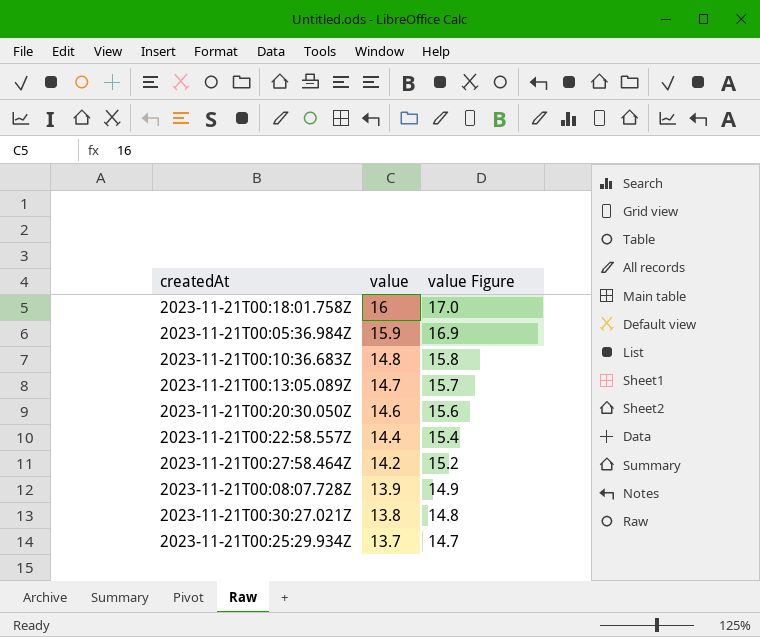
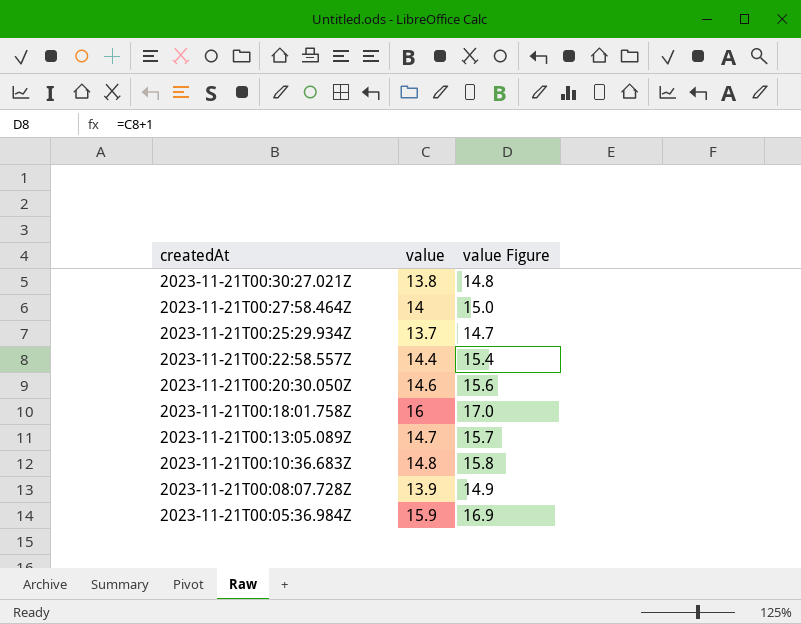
row order: value descending -> createdAt descending
2023-11-21T00:27:58.464Z | value: 14.2 -> 14
2023-11-21T00:27:58.464Z | value Figure: 15.2 -> 15.0

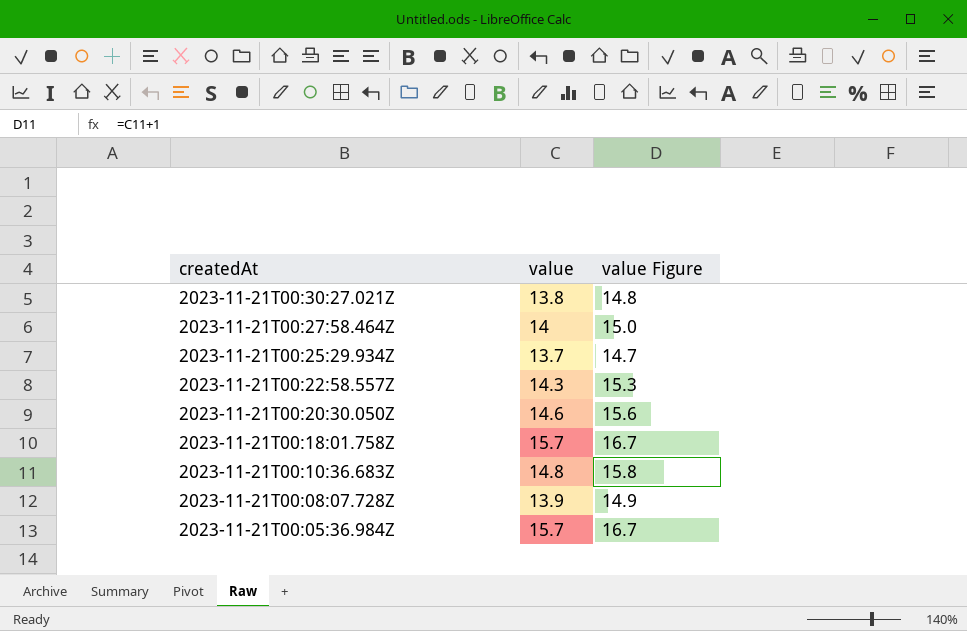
row 2023-11-21T00:13:05.089Z: 14.7 | 15.7 -> none
2023-11-21T00:22:58.557Z | value: 14.4 -> 14.3
2023-11-21T00:22:58.557Z | value Figure: 15.4 -> 15.3
2023-11-21T00:18:01.758Z | value: 16 -> 15.7
2023-11-21T00:18:01.758Z | value Figure: 17.0 -> 16.7
2023-11-21T00:05:36.984Z | value: 15.9 -> 15.7
2023-11-21T00:05:36.984Z | value Figure: 16.9 -> 16.7

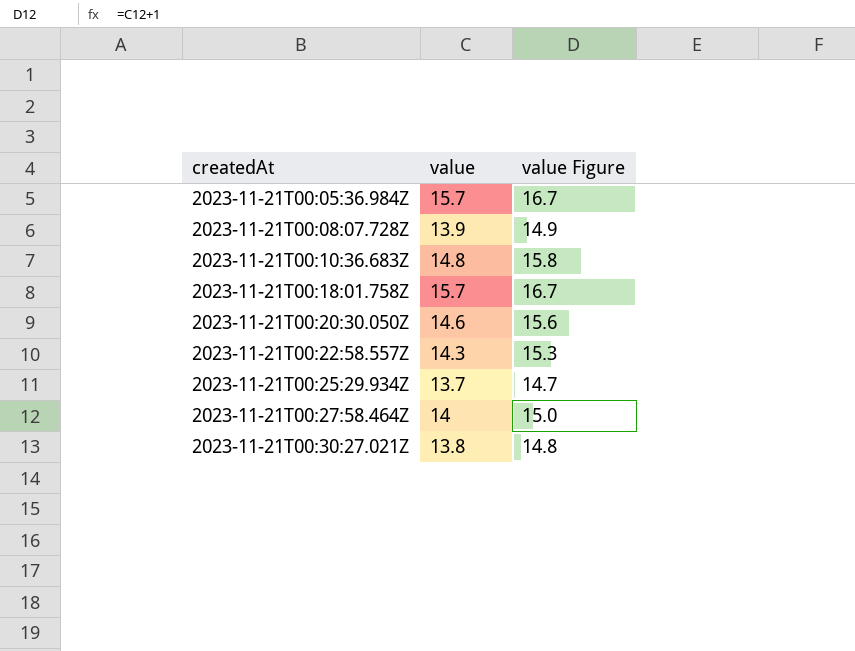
row order: createdAt descending -> createdAt ascending

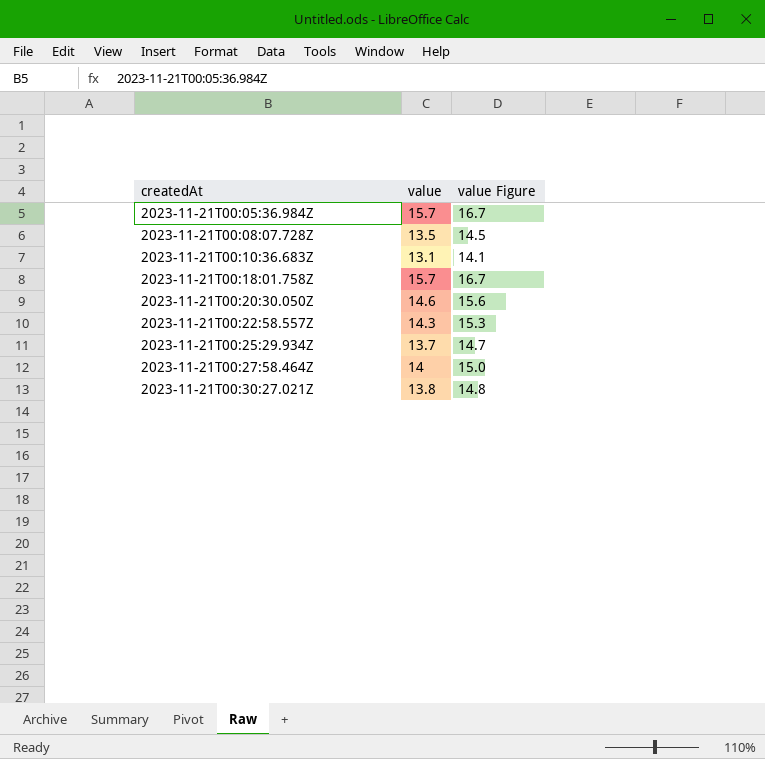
2023-11-21T00:08:07.728Z | value: 13.9 -> 13.5
2023-11-21T00:08:07.728Z | value Figure: 14.9 -> 14.5
2023-11-21T00:10:36.683Z | value: 14.8 -> 13.1
2023-11-21T00:10:36.683Z | value Figure: 15.8 -> 14.1

